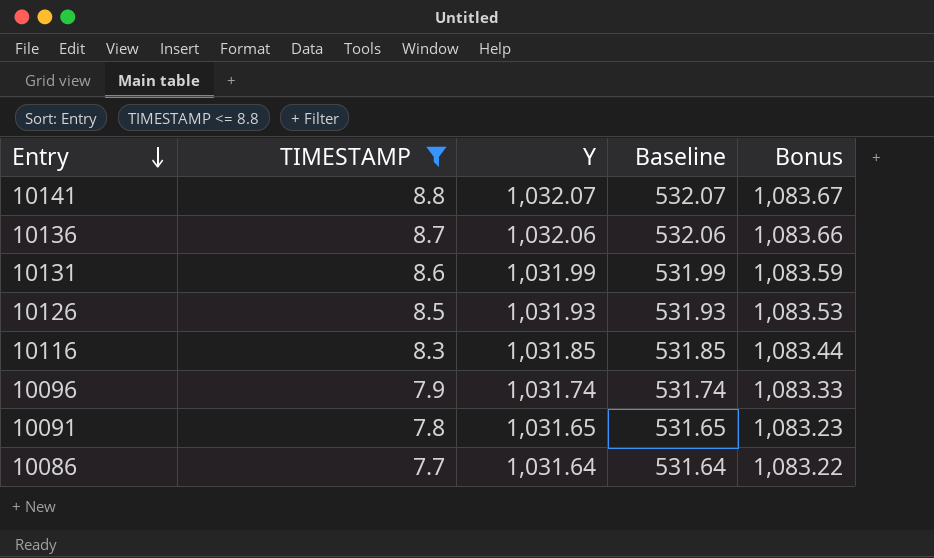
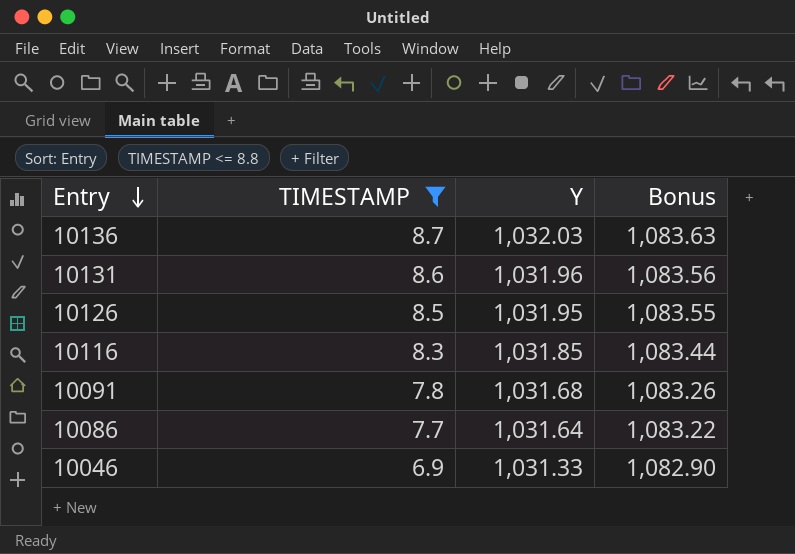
column Baseline | formula: [Y] - 500 -> none
row 10141: 8.8 | 1,032.07 | 532.07 | 1,083.67 -> none
row 10096: 7.9 | 1,031.74 | 531.74 | 1,083.33 -> none
10136 | Y: 1,032.06 -> 1,032.03
10136 | Bonus: 1,083.66 -> 1,083.63
10131 | Y: 1,031.99 -> 1,031.96
10131 | Bonus: 1,083.59 -> 1,083.56
10126 | Y: 1,031.93 -> 1,031.95
10126 | Bonus: 1,083.53 -> 1,083.55
10091 | Y: 1,031.65 -> 1,031.68
10091 | Bonus: 1,083.23 -> 1,083.26
row 10046: none -> 6.9 | 1,031.33 | 1,082.90

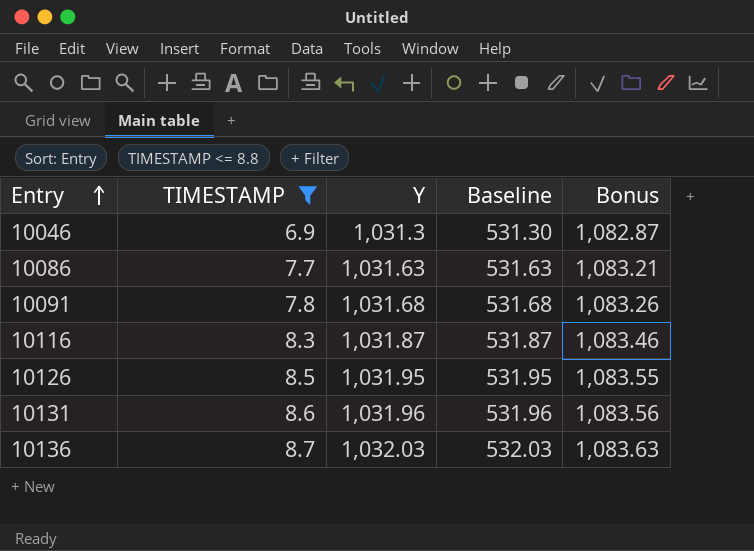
row order: Entry descending -> Entry ascending
column Baseline | formula: none -> [Y] - 500
10046 | Y: 1,031.33 -> 1,031.3
10046 | Bonus: 1,082.90 -> 1,082.87
10086 | Y: 1,031.64 -> 1,031.63
10086 | Bonus: 1,083.22 -> 1,083.21
10116 | Y: 1,031.85 -> 1,031.87
10116 | Bonus: 1,083.44 -> 1,083.46

